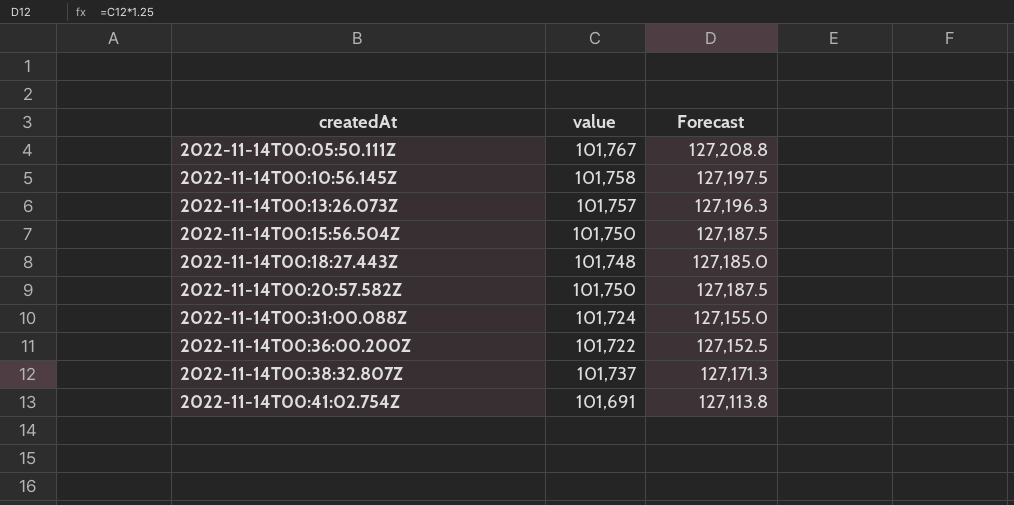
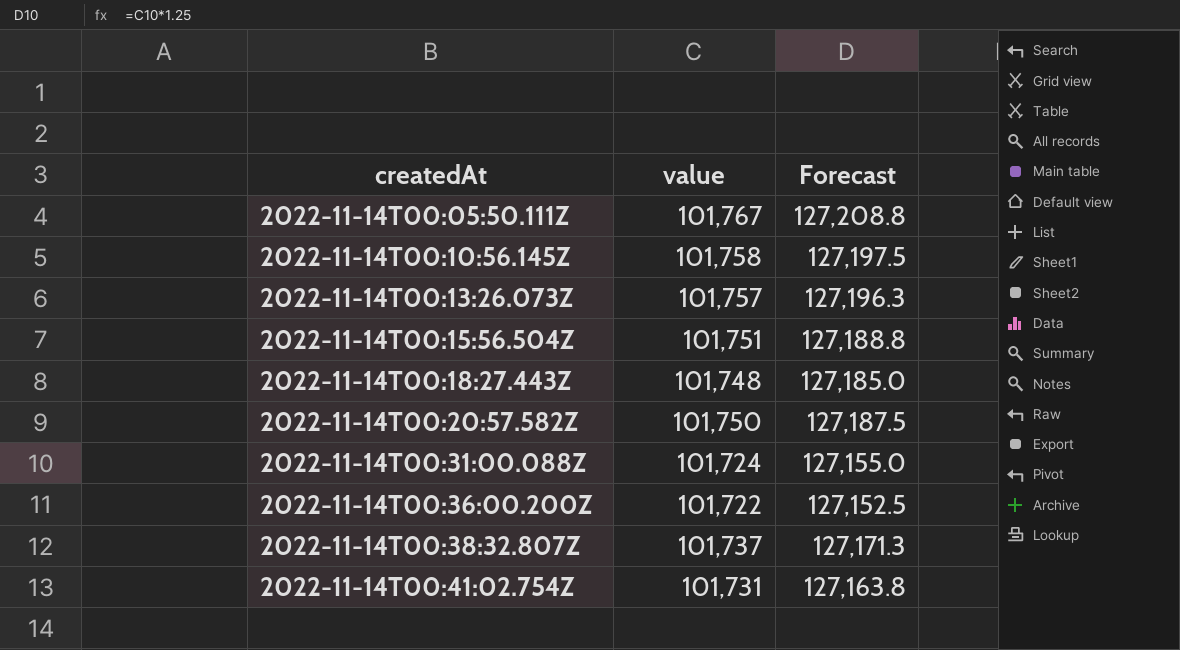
2022-11-14T00:15:56.504Z | value: 101,750 -> 101,751
2022-11-14T00:15:56.504Z | Forecast: 127,187.5 -> 127,188.8
2022-11-14T00:41:02.754Z | value: 101,691 -> 101,731
2022-11-14T00:41:02.754Z | Forecast: 127,113.8 -> 127,163.8

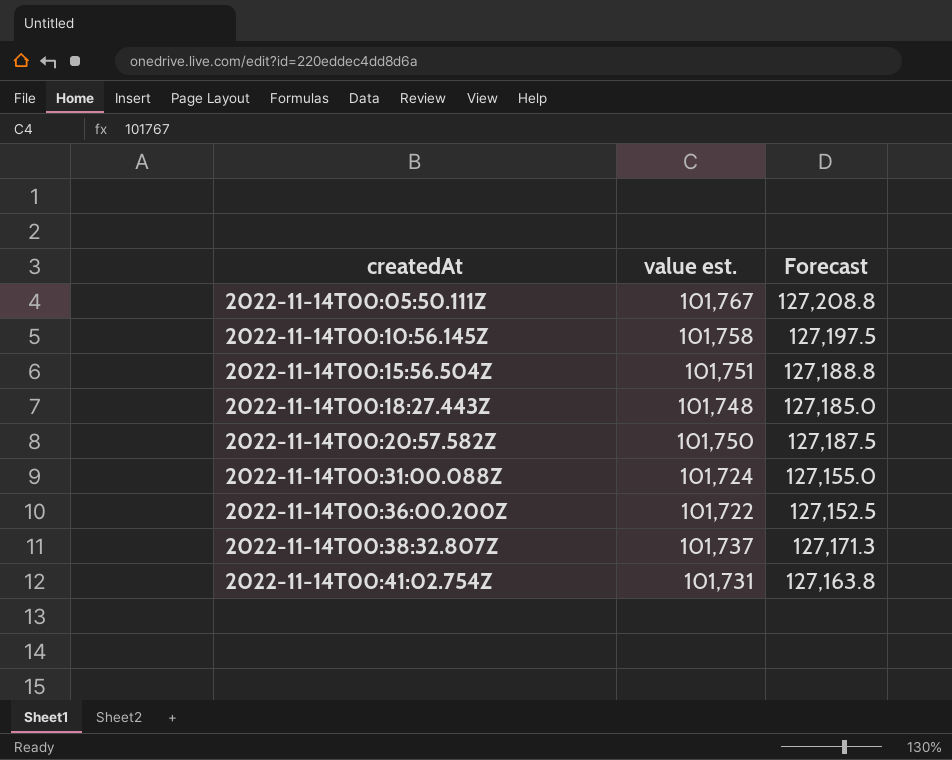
column name: value -> value est.
row 2022-11-14T00:13:26.073Z: 101,757 | 127,196.3 -> none

